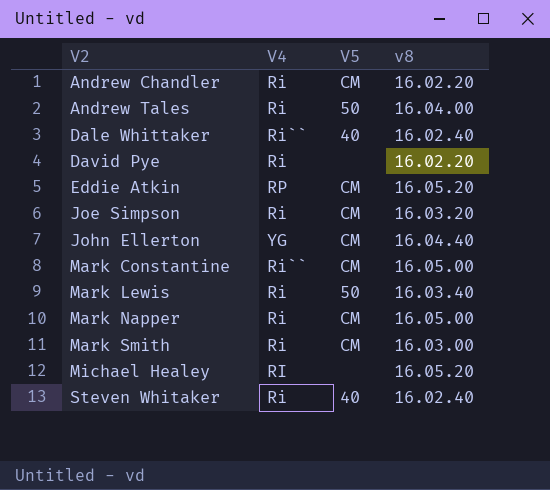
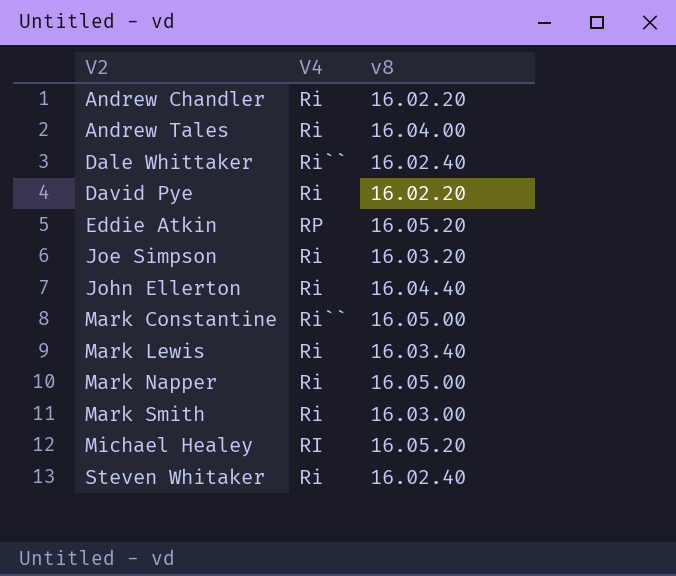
column V5 | position: 3 -> none
John Ellerton | V4: YG -> Ri

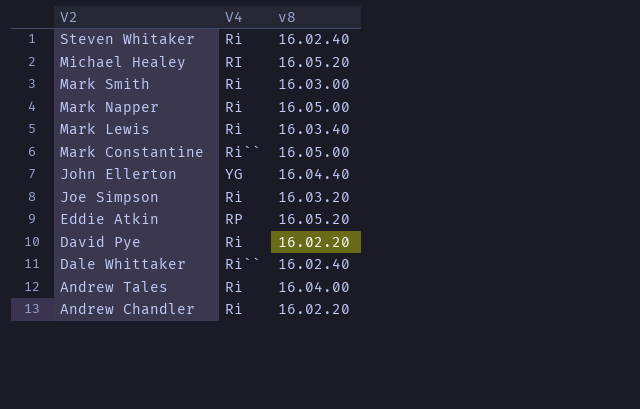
row order: V2 ascending -> V2 descending
John Ellerton | V4: Ri -> YG

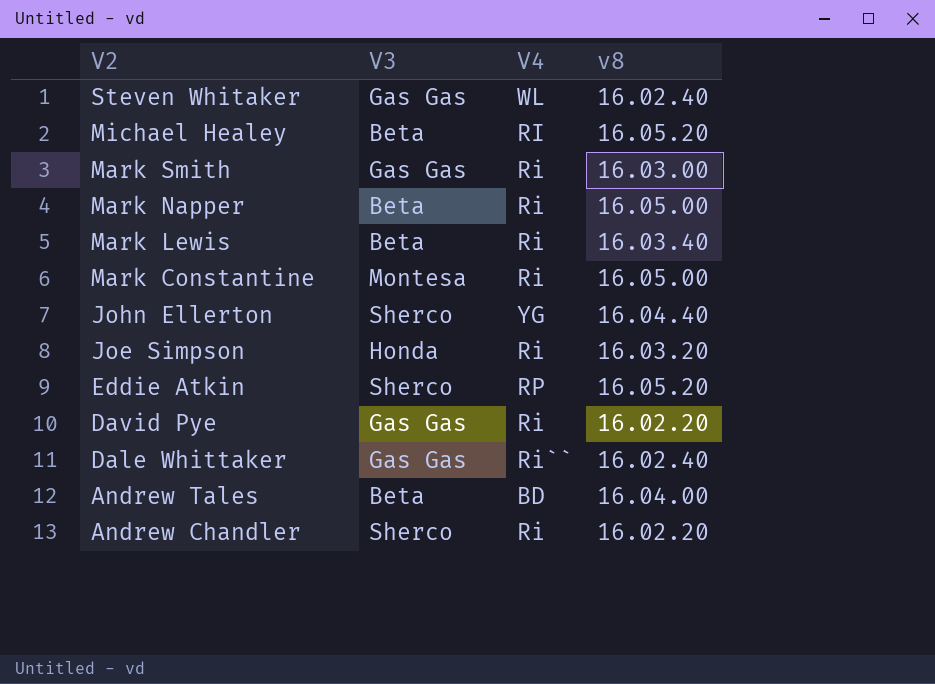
column V3 | position: none -> 2
Steven Whitaker | V4: Ri -> WL
Mark Constantine | V4: Ri`` -> Ri
Andrew Tales | V4: Ri -> BD

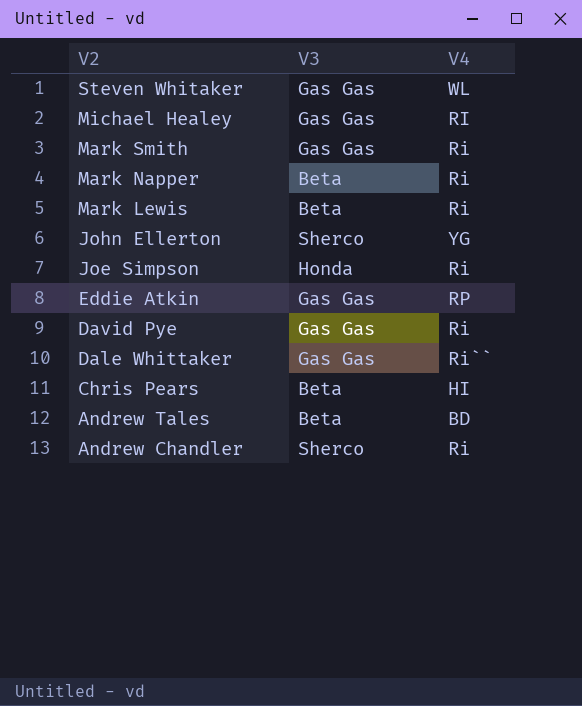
column v8 | position: 4 -> none
row Mark Constantine: Montesa | Ri | 16.05.00 -> none
Michael Healey | V3: Beta -> Gas Gas
Eddie Atkin | V3: Sherco -> Gas Gas
row Chris Pears: none -> Beta | HI

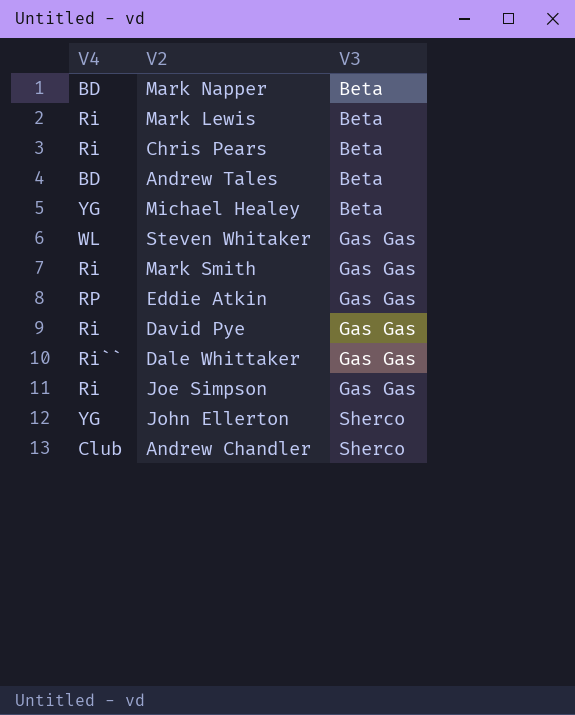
row order: V2 descending -> V3 ascending
column V4 | position: 3 -> 1
Mark Napper | V4: Ri -> BD
Chris Pears | V4: HI -> Ri
Michael Healey | V4: RI -> YG
Michael Healey | V3: Gas Gas -> Beta
Joe Simpson | V3: Honda -> Gas Gas
Andrew Chandler | V4: Ri -> Club

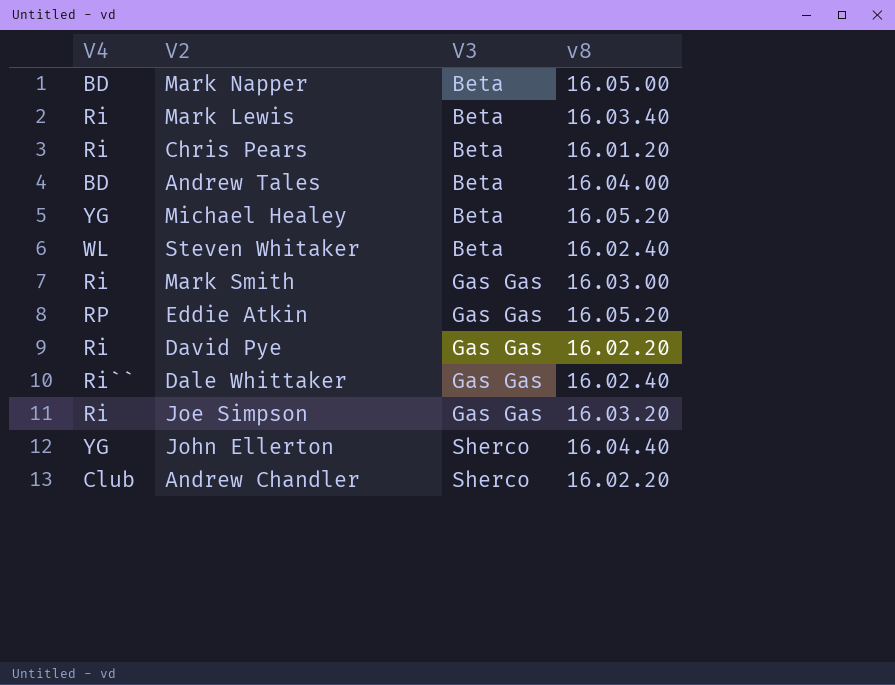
column v8 | position: none -> 4
Steven Whitaker | V3: Gas Gas -> Beta

